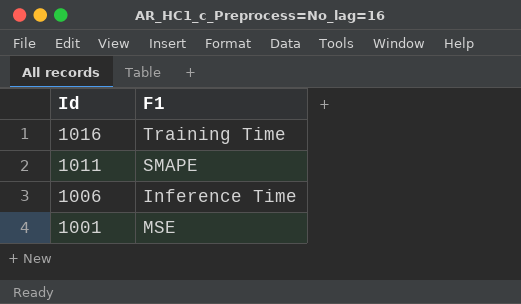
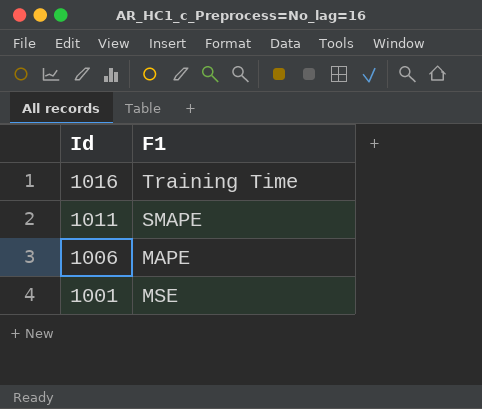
1006 | F1: Inference Time -> MAPE

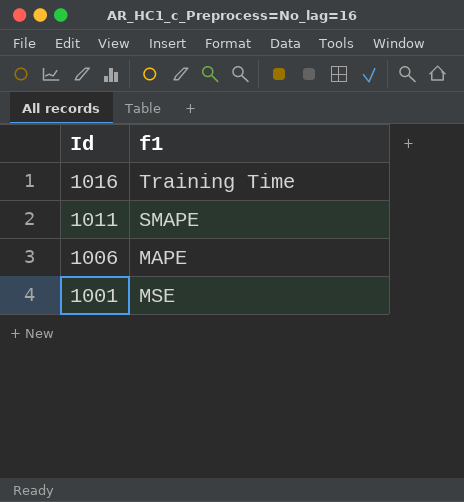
column name: F1 -> f1

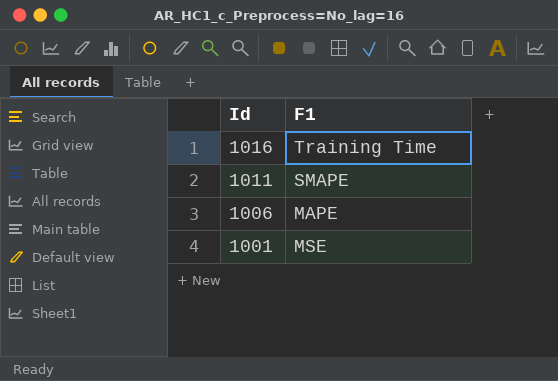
column name: f1 -> F1

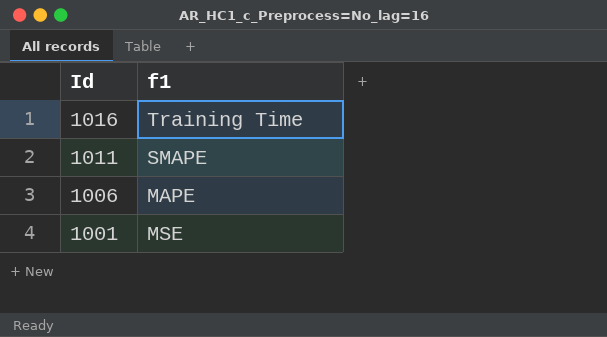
column name: F1 -> f1

